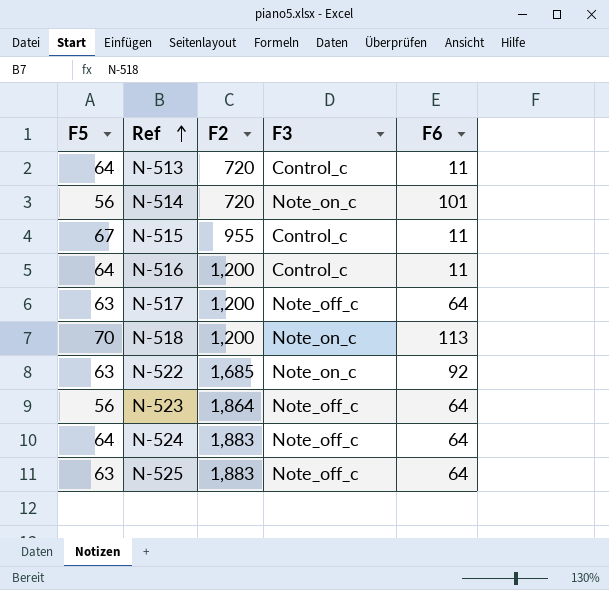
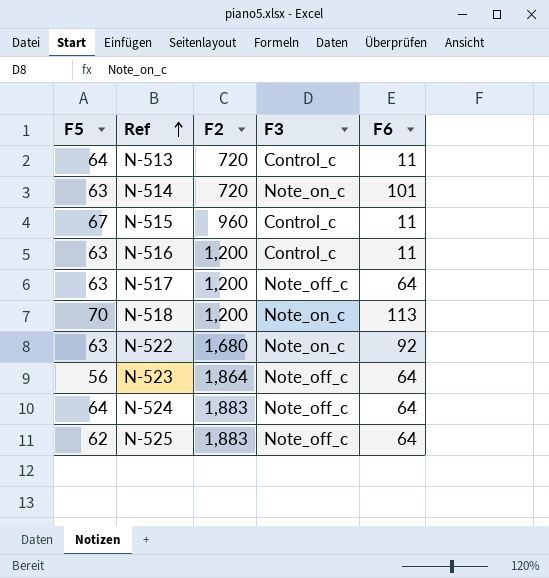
N-514 | F5: 56 -> 63
N-515 | F2: 955 -> 960
N-516 | F5: 64 -> 63
N-522 | F2: 1,685 -> 1,680
N-525 | F5: 63 -> 62

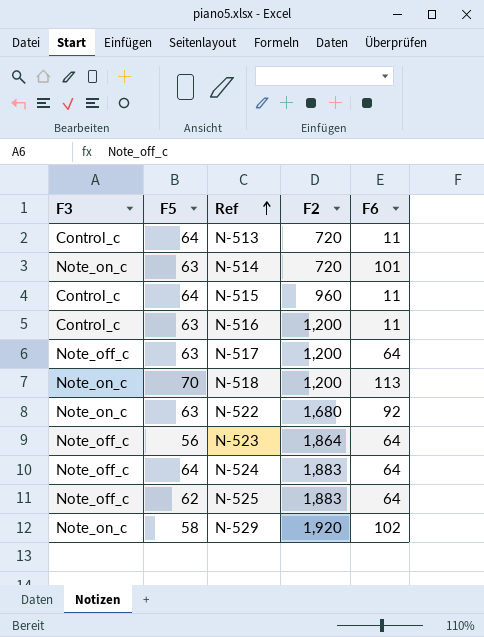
column F3 | position: 4 -> 1
N-515 | F5: 67 -> 64
row N-529: none -> Note_on_c | 58 | 1,920 | 102

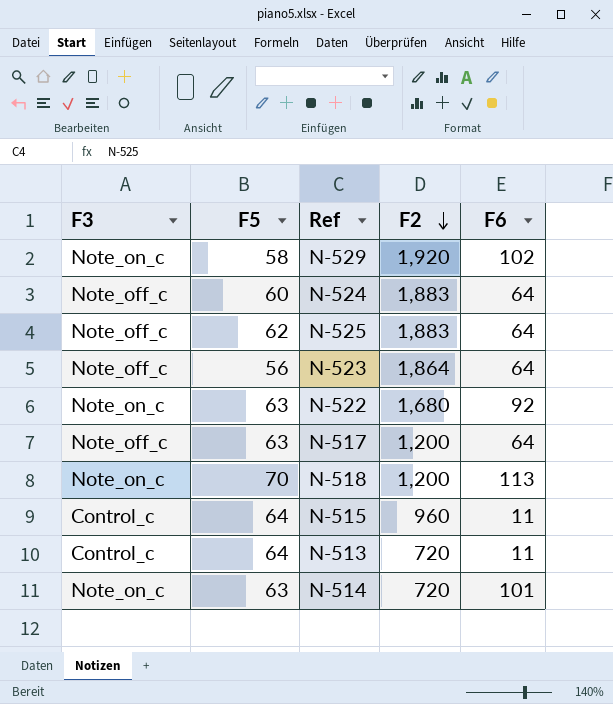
row order: Ref ascending -> F2 descending
row N-516: Control_c | 63 | 1,200 | 11 -> none
N-524 | F5: 64 -> 60

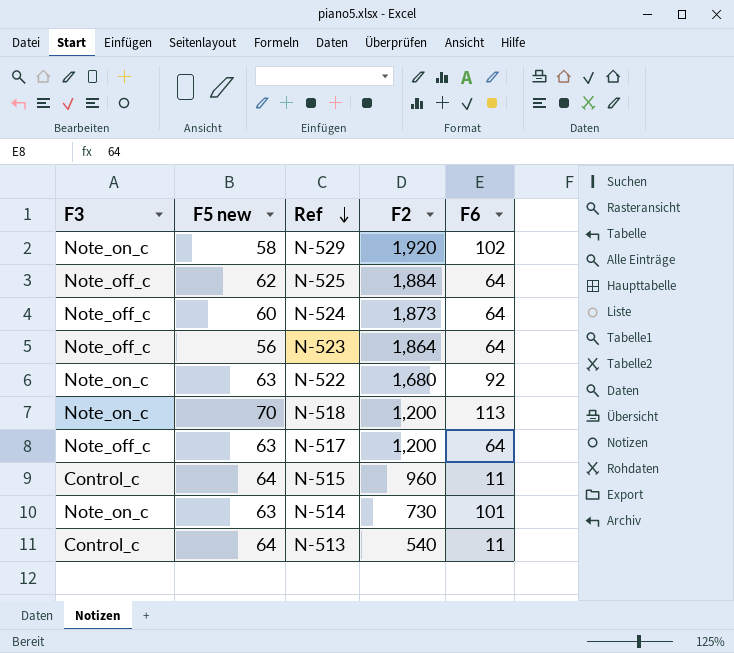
row order: F2 descending -> Ref descending
column name: F5 -> F5 new
N-525 | F2: 1,883 -> 1,884
N-524 | F2: 1,883 -> 1,873
N-514 | F2: 720 -> 730
N-513 | F2: 720 -> 540

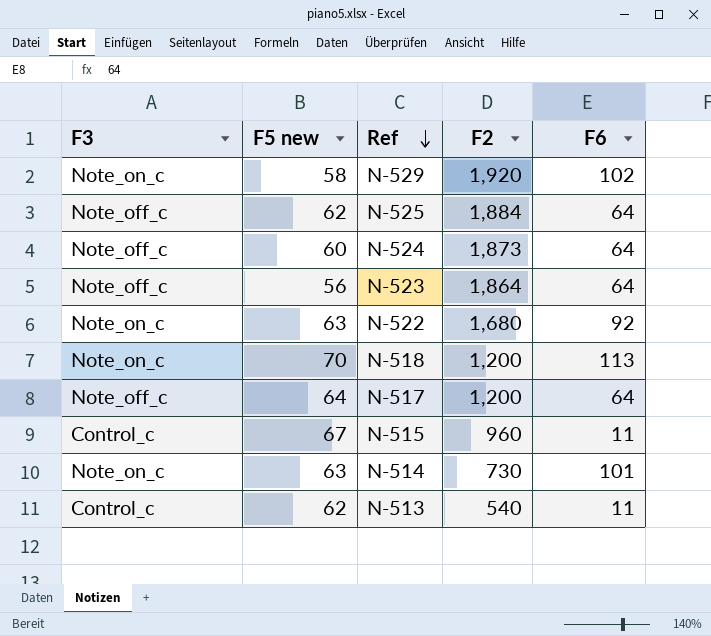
N-517 | F5 new: 63 -> 64
N-515 | F5 new: 64 -> 67
N-513 | F5 new: 64 -> 62

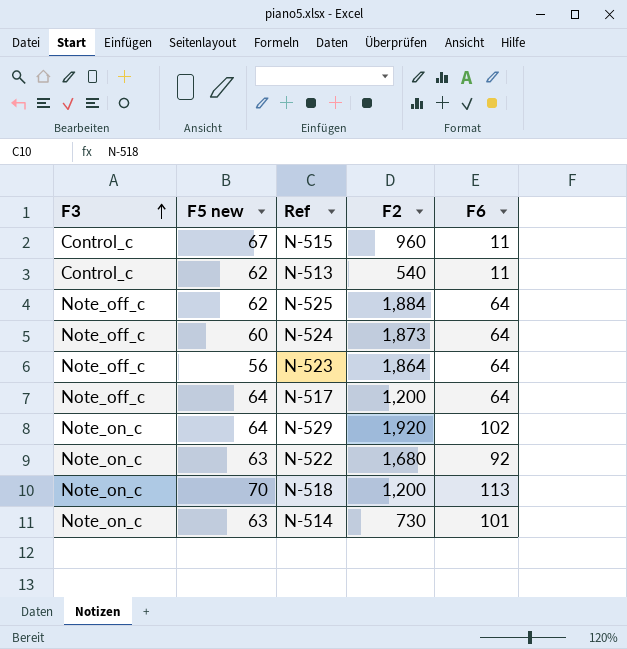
row order: Ref descending -> F3 ascending
N-529 | F5 new: 58 -> 64

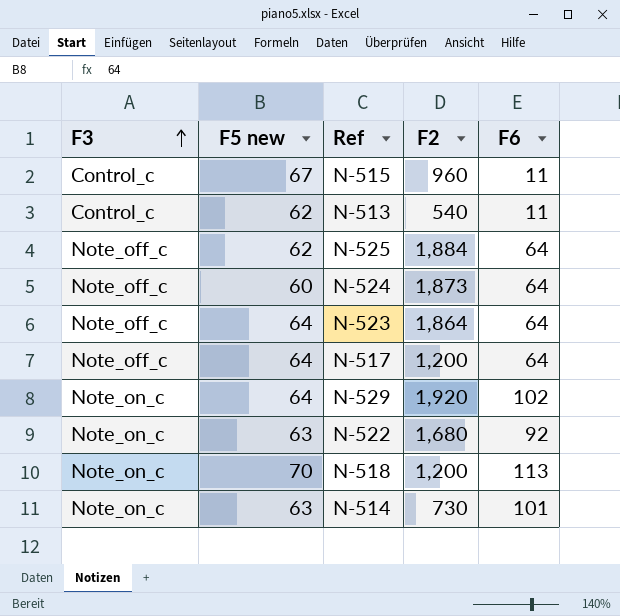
N-523 | F5 new: 56 -> 64

